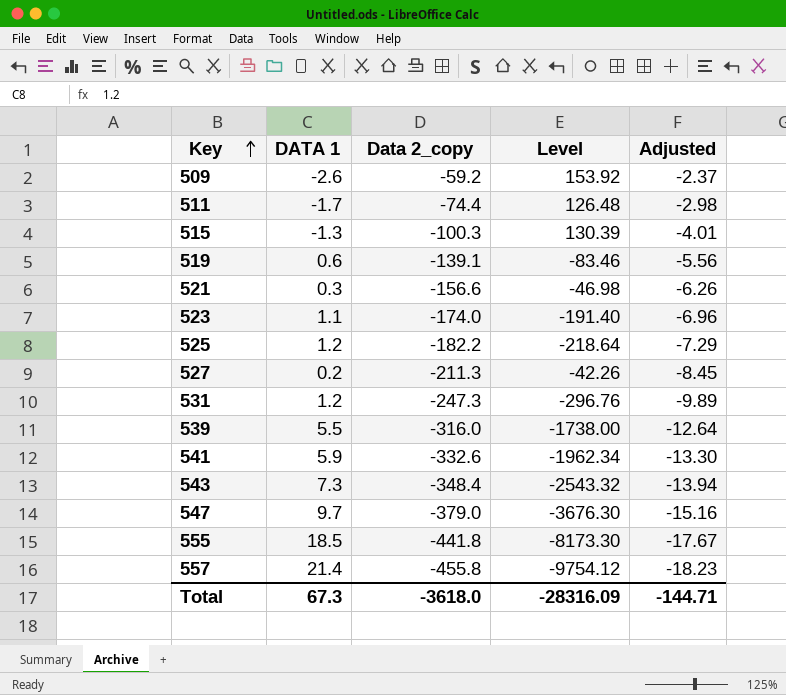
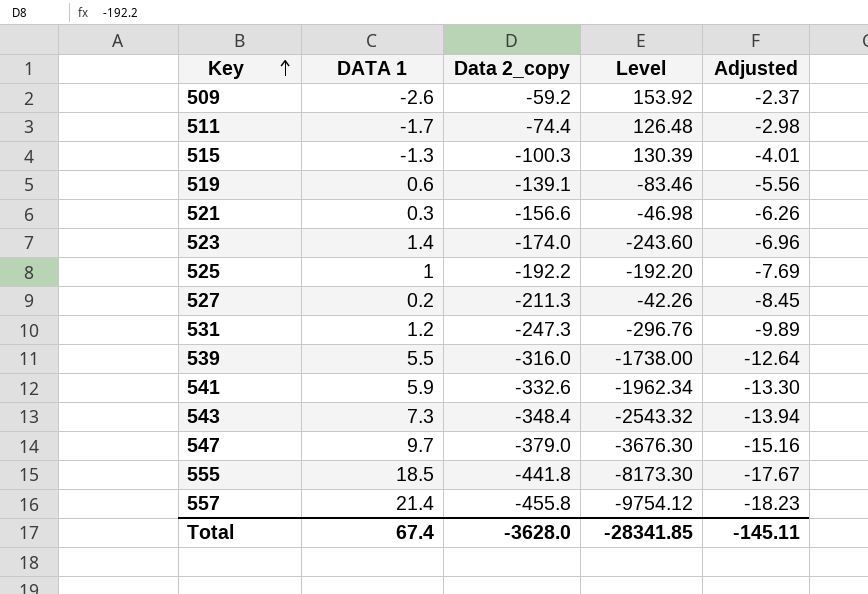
523 | DATA 1: 1.1 -> 1.4
523 | Level: -191.40 -> -243.60
525 | DATA 1: 1.2 -> 1
525 | Data 2_copy: -182.2 -> -192.2
525 | Level: -218.64 -> -192.20
525 | Adjusted: -7.29 -> -7.69
Total | DATA 1: 67.3 -> 67.4
Total | Data 2_copy: -3618.0 -> -3628.0
Total | Level: -28316.09 -> -28341.85
Total | Adjusted: -144.71 -> -145.11

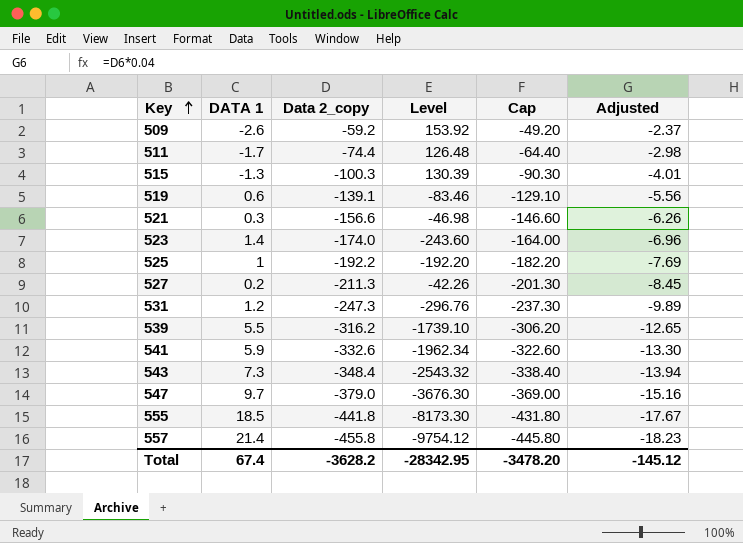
column Cap | formula: none -> [Data 2_copy] + 10
539 | Data 2_copy: -316.0 -> -316.2
539 | Level: -1738.00 -> -1739.10
539 | Adjusted: -12.64 -> -12.65
Total | Data 2_copy: -3628.0 -> -3628.2
Total | Level: -28341.85 -> -28342.95
Total | Adjusted: -145.11 -> -145.12

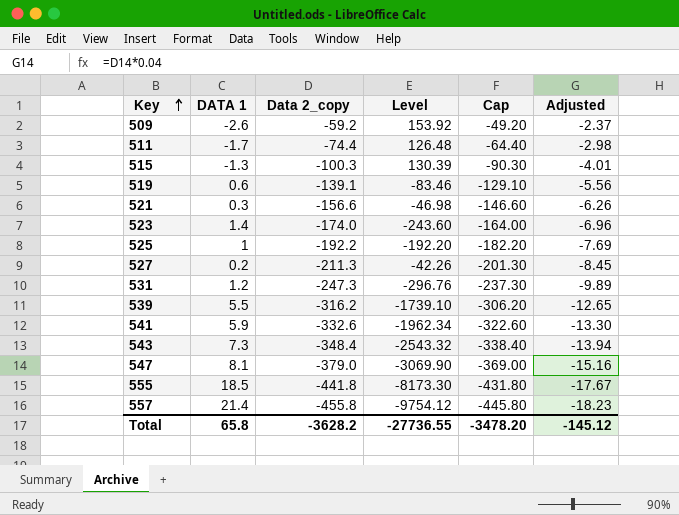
547 | DATA 1: 9.7 -> 8.1
547 | Level: -3676.30 -> -3069.90
Total | DATA 1: 67.4 -> 65.8
Total | Level: -28342.95 -> -27736.55

